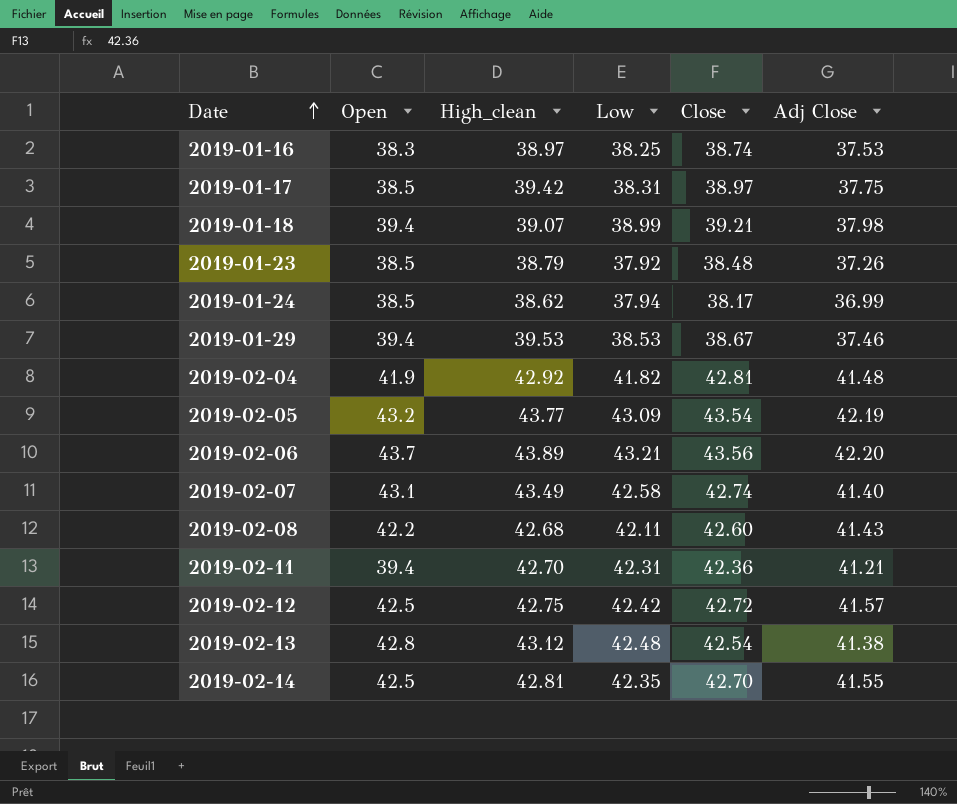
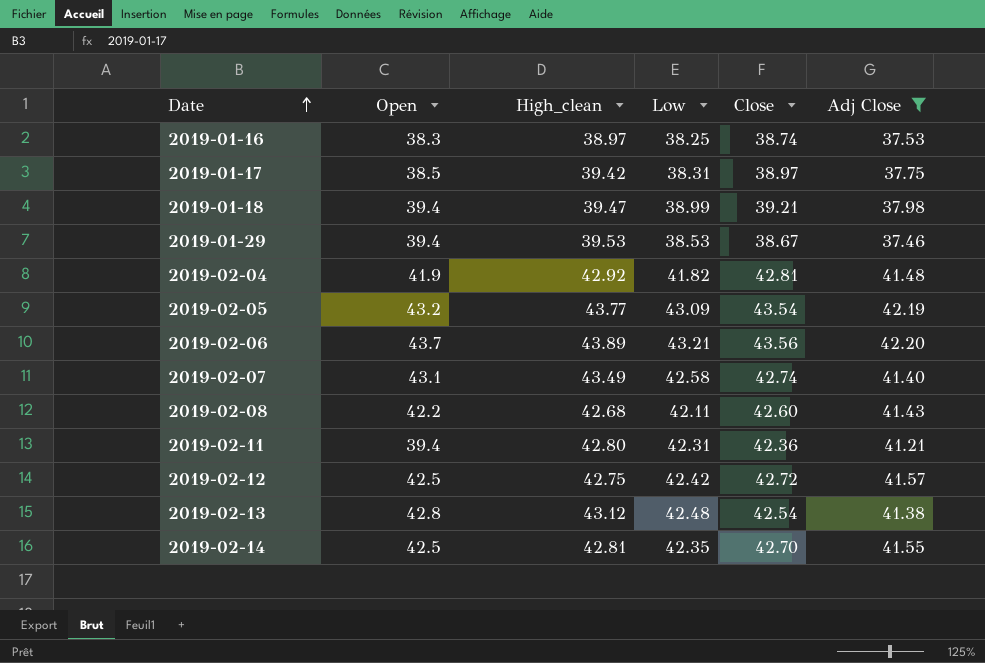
filter: none -> Adj Close >= 37.46
2019-01-18 | High_clean: 39.07 -> 39.47
2019-02-11 | High_clean: 42.70 -> 42.80

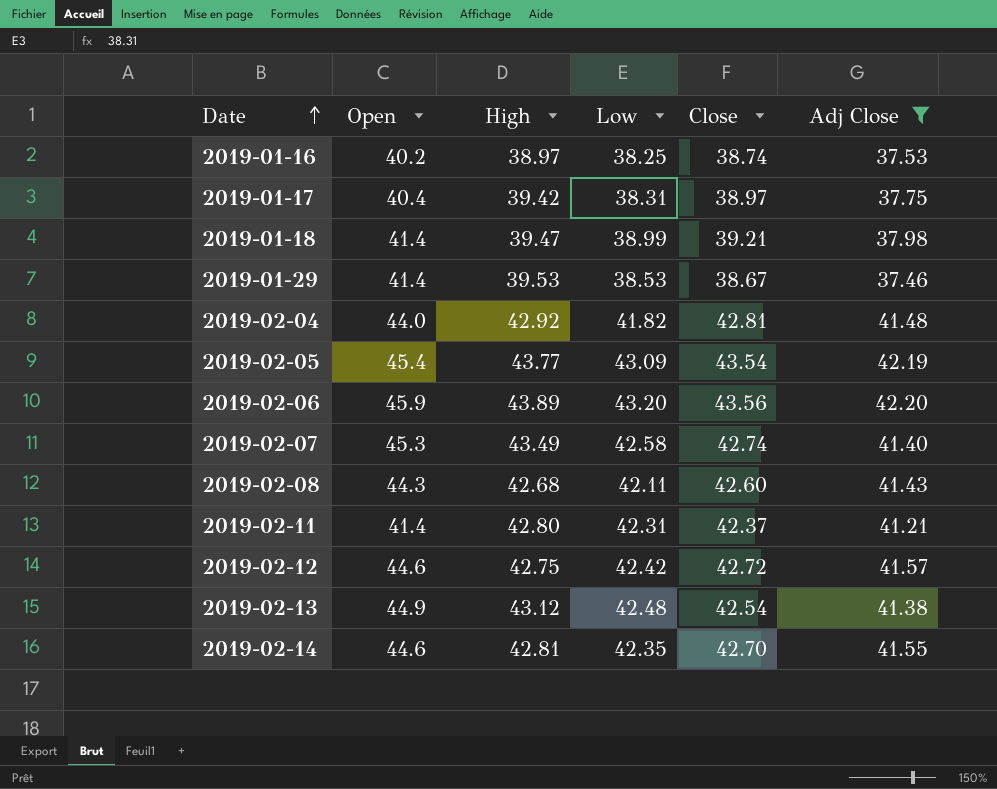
column name: High_clean -> High
2019-01-16 | Open: 38.3 -> 40.2
2019-01-17 | Open: 38.5 -> 40.4
2019-01-18 | Open: 39.4 -> 41.4
2019-01-29 | Open: 39.4 -> 41.4
2019-02-04 | Open: 41.9 -> 44.0
2019-02-05 | Open: 43.2 -> 45.4
2019-02-06 | Open: 43.7 -> 45.9
2019-02-06 | Low: 43.21 -> 43.20
2019-02-07 | Open: 43.1 -> 45.3
2019-02-08 | Open: 42.2 -> 44.3
2019-02-11 | Open: 39.4 -> 41.4
2019-02-11 | Close: 42.36 -> 42.37
2019-02-12 | Open: 42.5 -> 44.6
2019-02-13 | Open: 42.8 -> 44.9
2019-02-14 | Open: 42.5 -> 44.6

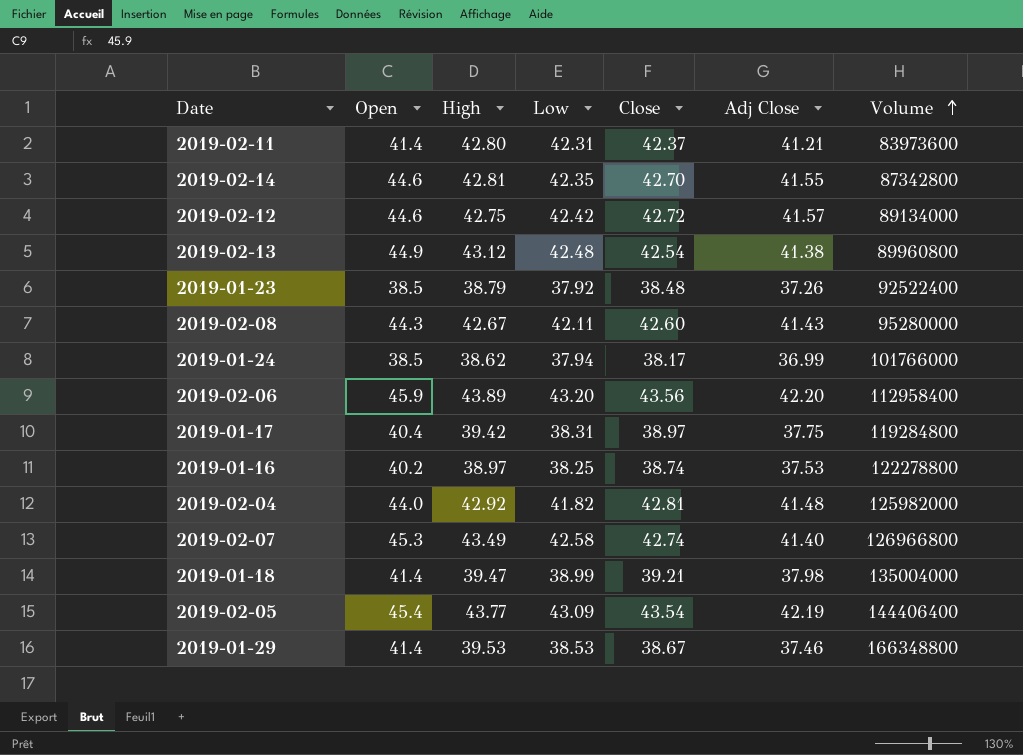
filter: Adj Close >= 37.46 -> none
row order: Date ascending -> Volume ascending
column Volume | position: none -> 7
2019-02-08 | High: 42.68 -> 42.67

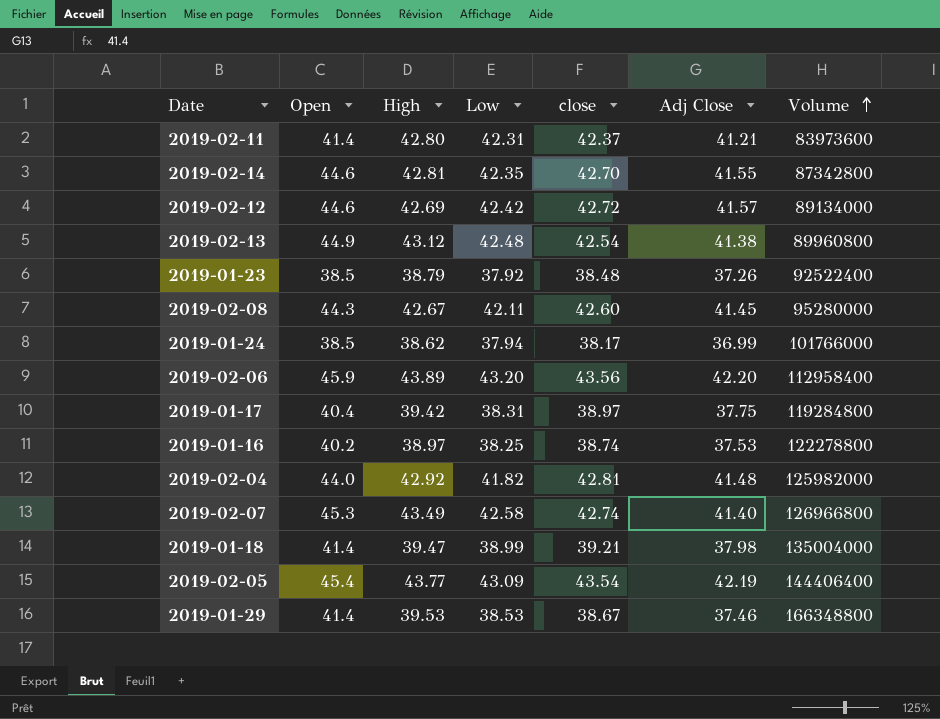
column name: Close -> close
2019-02-12 | High: 42.75 -> 42.69
2019-02-08 | Adj Close: 41.43 -> 41.45

